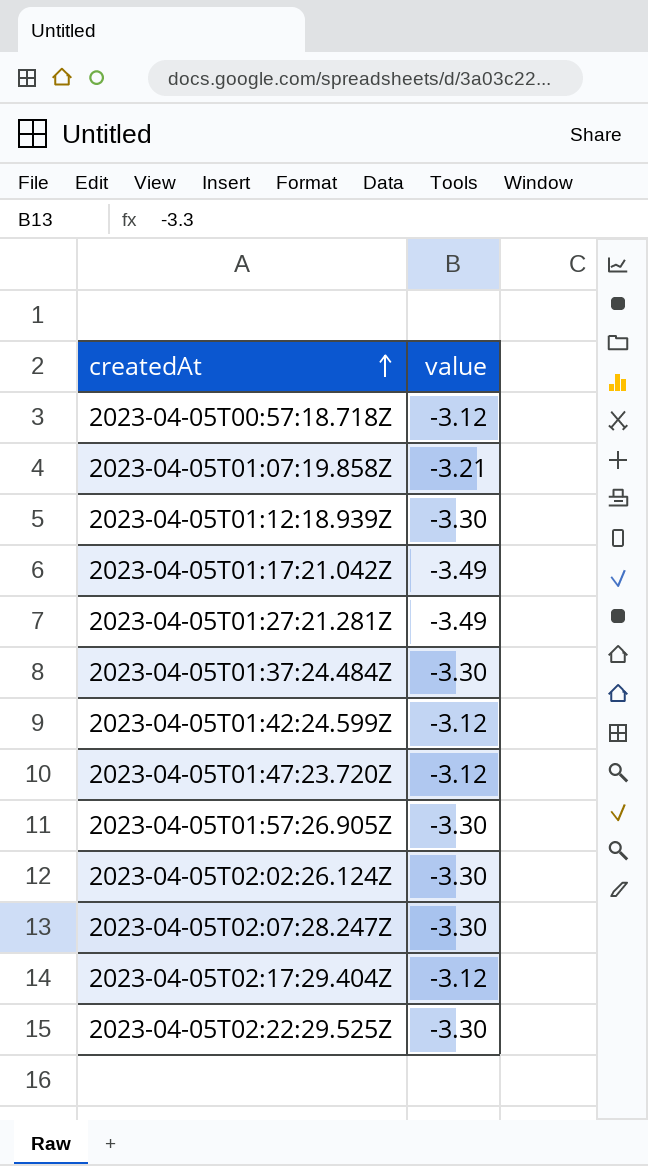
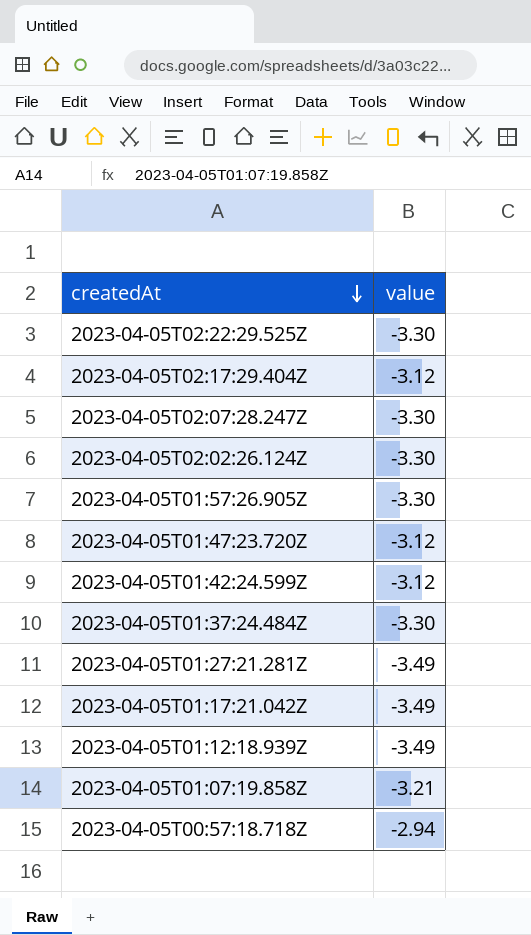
row order: createdAt ascending -> createdAt descending
2023-04-05T01:12:18.939Z | value: -3.30 -> -3.49
2023-04-05T00:57:18.718Z | value: -3.12 -> -2.94

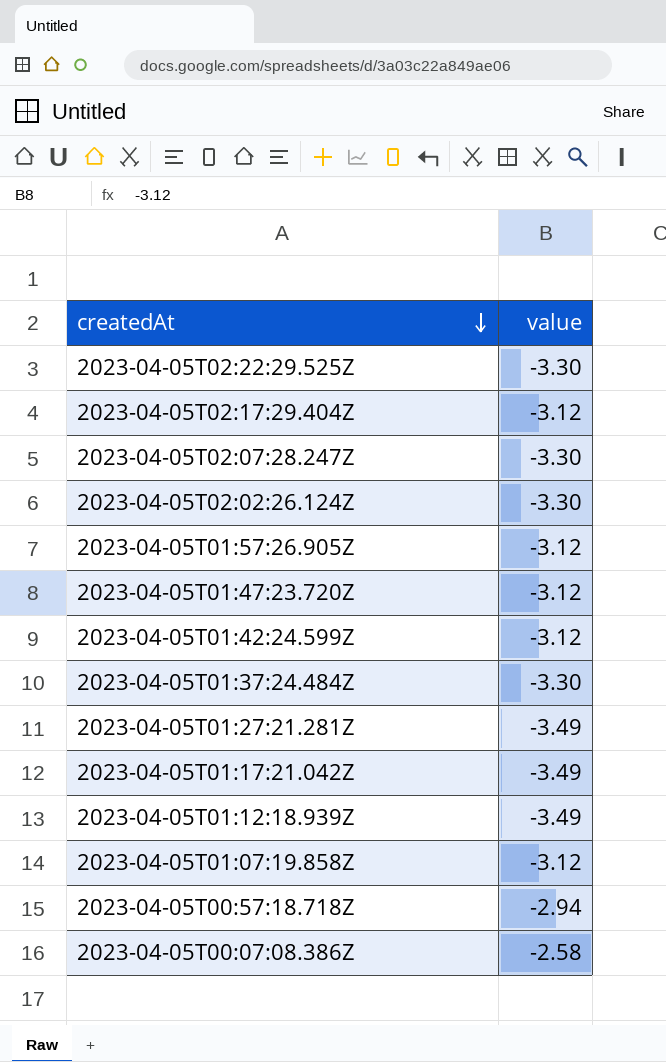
2023-04-05T01:57:26.905Z | value: -3.30 -> -3.12
2023-04-05T01:07:19.858Z | value: -3.21 -> -3.12
row 2023-04-05T00:07:08.386Z: none -> -2.58

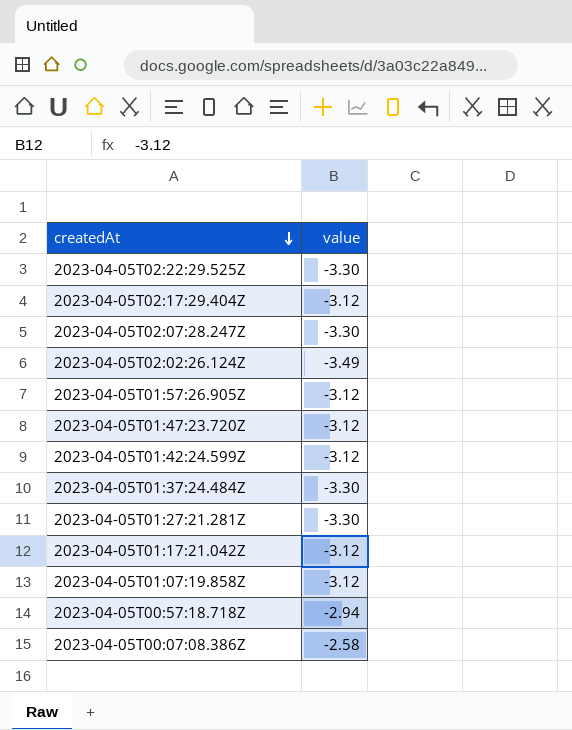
row 2023-04-05T01:12:18.939Z: -3.49 -> none
2023-04-05T02:02:26.124Z | value: -3.30 -> -3.49
2023-04-05T01:27:21.281Z | value: -3.49 -> -3.30
2023-04-05T01:17:21.042Z | value: -3.49 -> -3.12

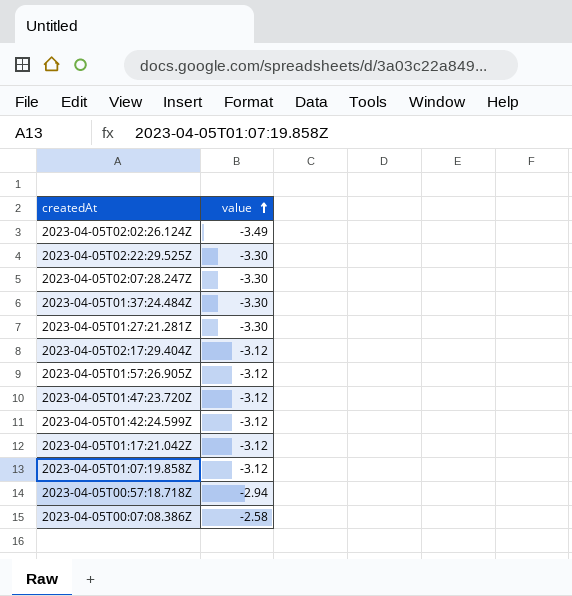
row order: createdAt descending -> value ascending

